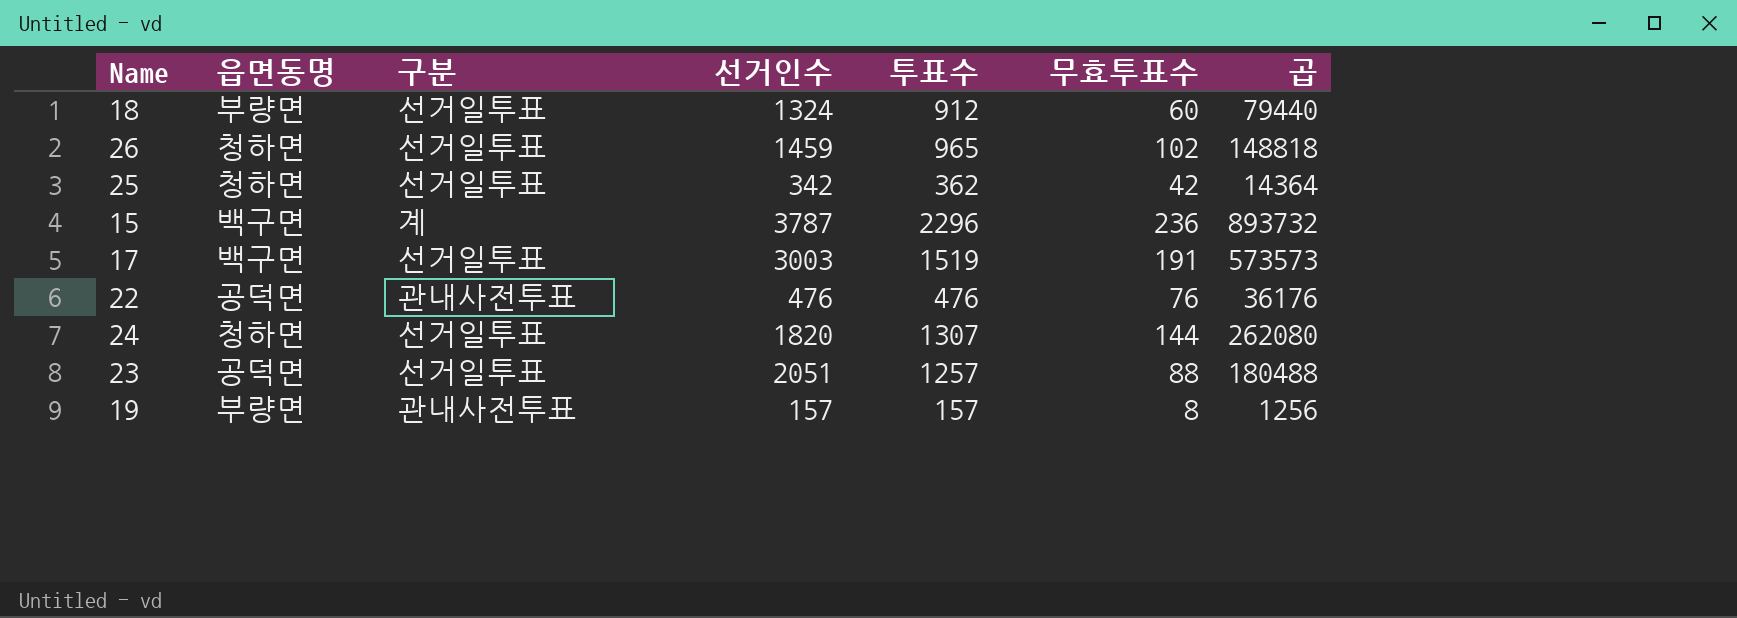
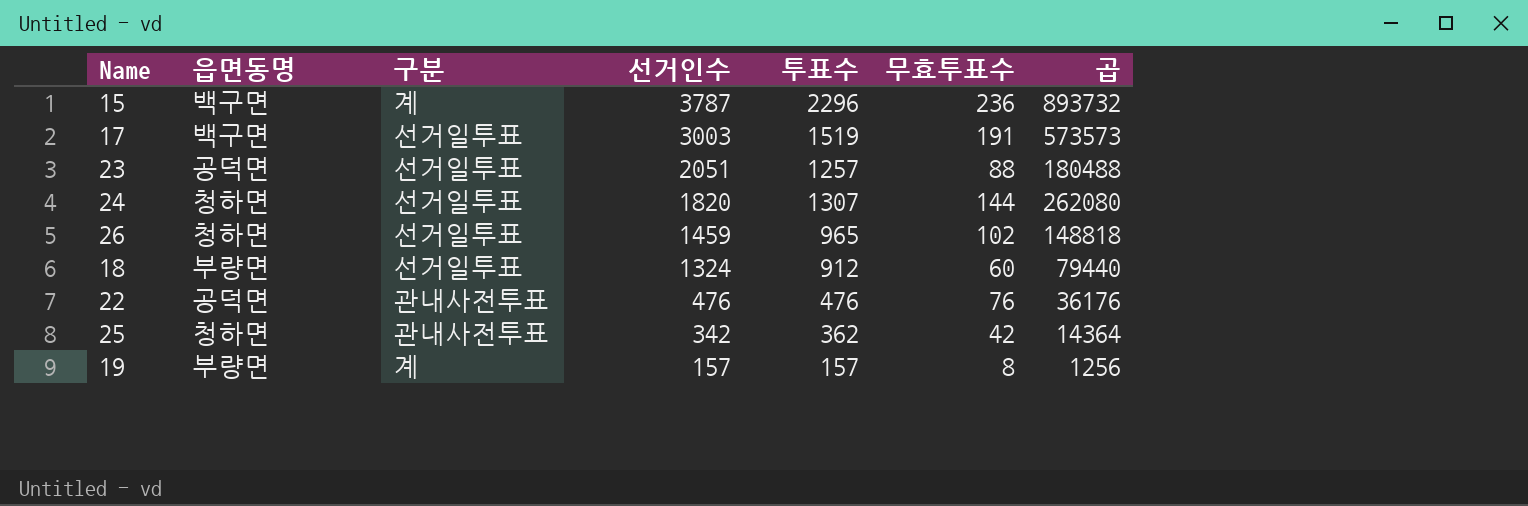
row order: none -> 선거인수 descending
25 | 구분: 선거일투표 -> 관내사전투표
19 | 구분: 관내사전투표 -> 계

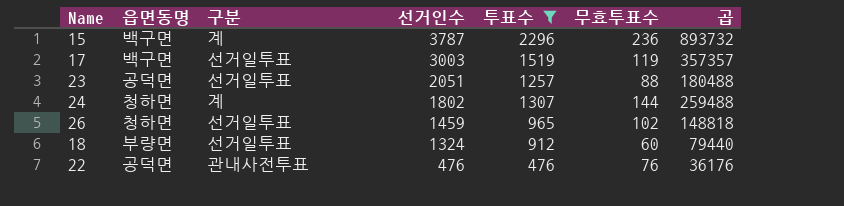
filter: none -> 투표수 >= 476
17 | 무효투표수: 191 -> 119
17 | 곱: 573573 -> 357357
24 | 구분: 선거일투표 -> 계
24 | 선거인수: 1820 -> 1802
24 | 곱: 262080 -> 259488

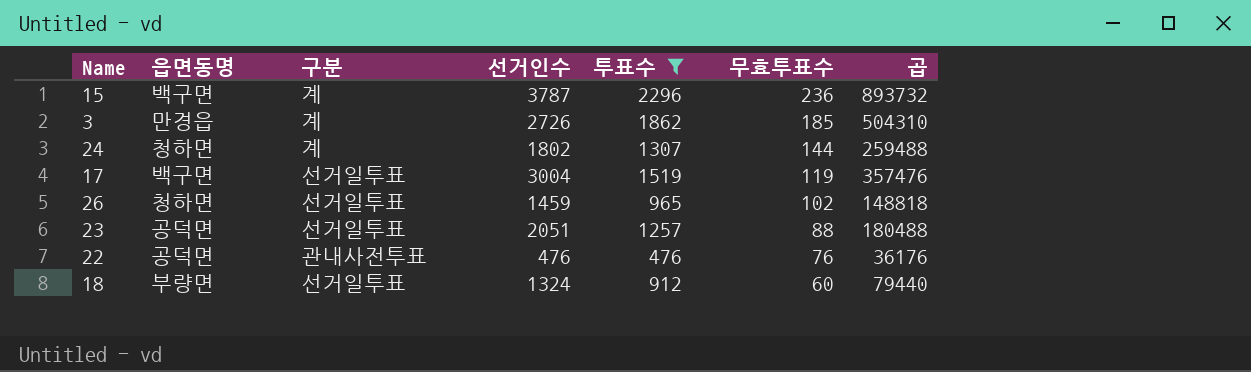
row order: 선거인수 descending -> 무효투표수 descending
row 3: none -> 만경읍 | 계 | 2726 | 1862 | 185 | 504310
17 | 선거인수: 3003 -> 3004
17 | 곱: 357357 -> 357476

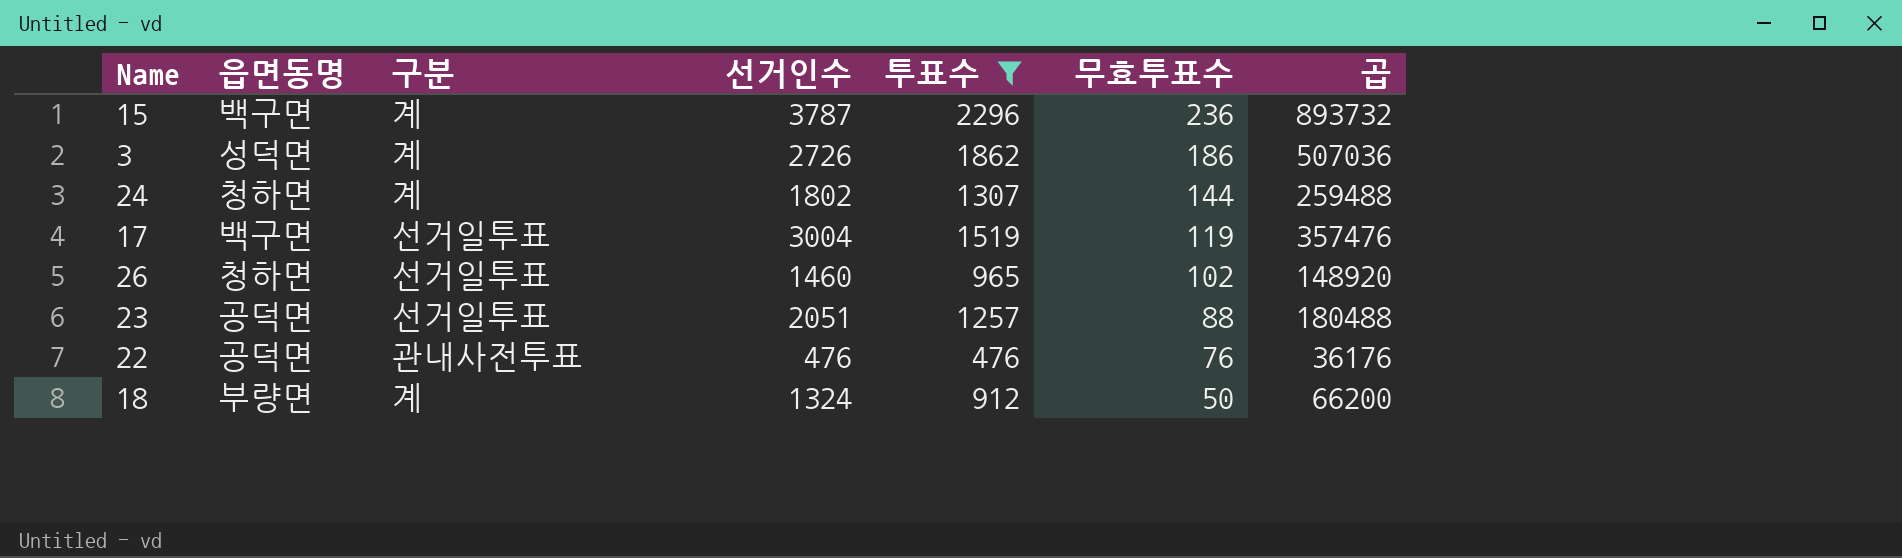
3 | 읍면동명: 만경읍 -> 성덕면
3 | 무효투표수: 185 -> 186
3 | 곱: 504310 -> 507036
26 | 선거인수: 1459 -> 1460
26 | 곱: 148818 -> 148920
18 | 구분: 선거일투표 -> 계
18 | 무효투표수: 60 -> 50
18 | 곱: 79440 -> 66200

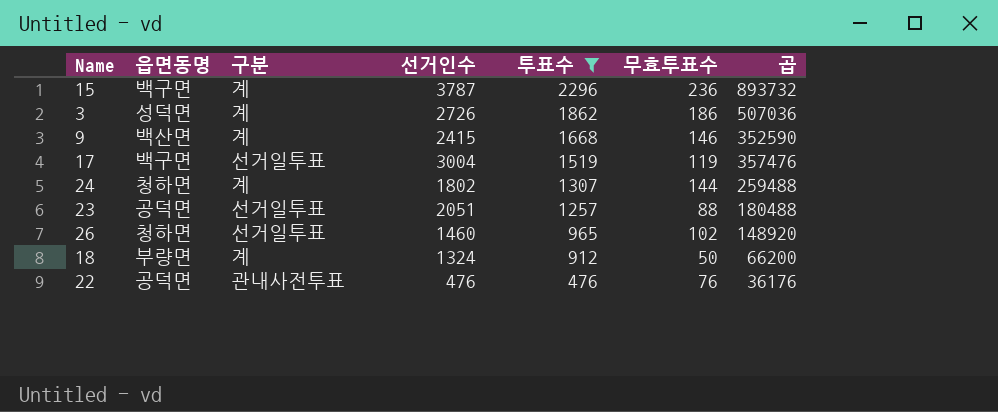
row order: 무효투표수 descending -> 투표수 descending
row 9: none -> 백산면 | 계 | 2415 | 1668 | 146 | 352590

